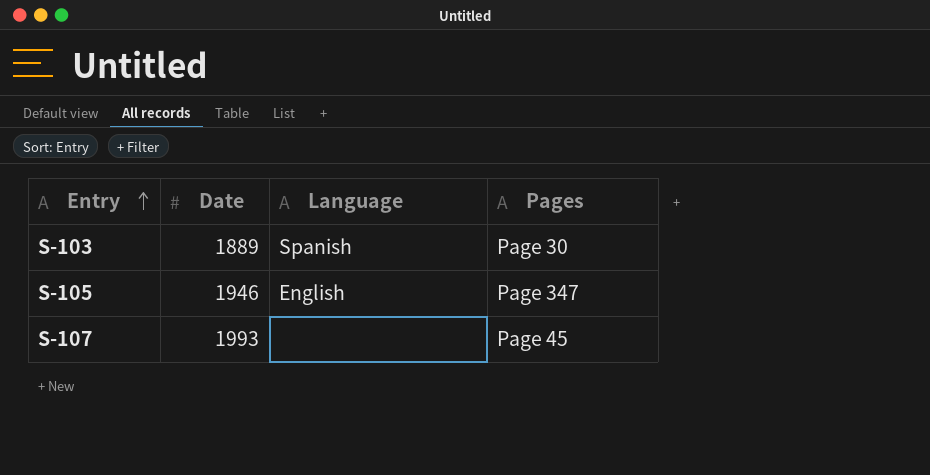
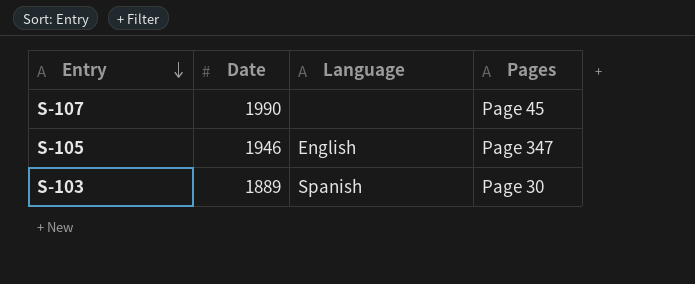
row order: Entry ascending -> Entry descending
S-107 | Date: 1993 -> 1990

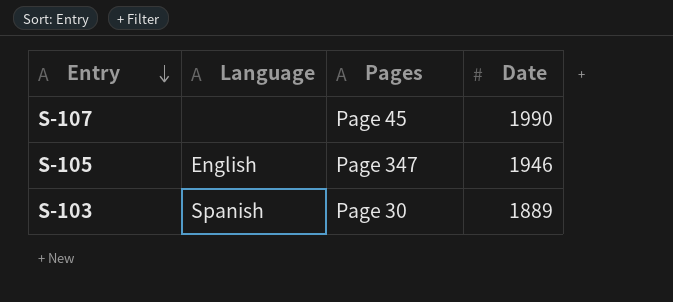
column Date | position: 2 -> 4

